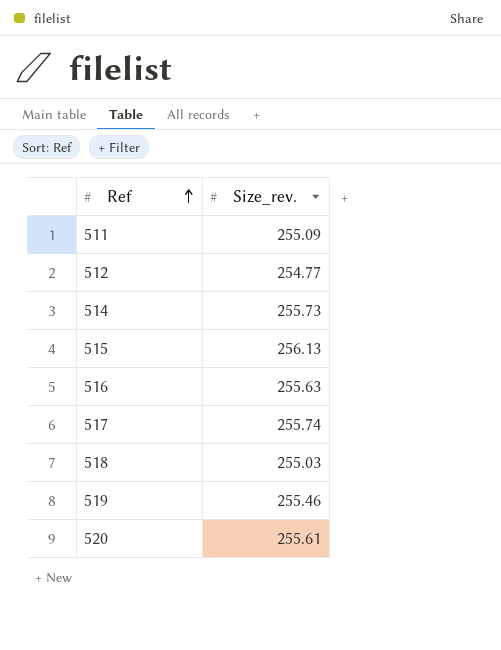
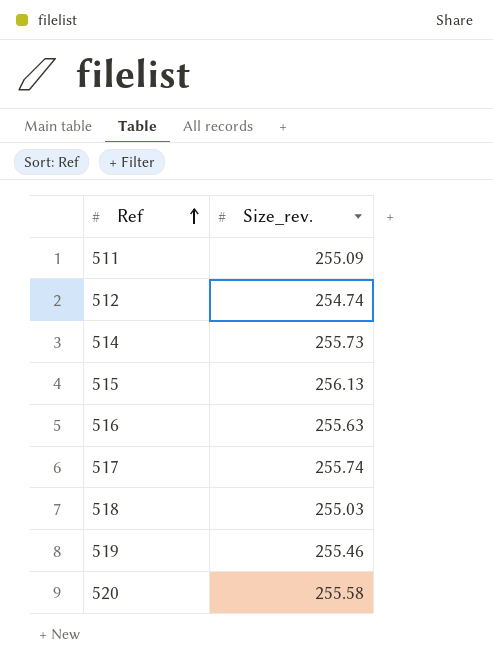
512 | Size_rev.: 254.77 -> 254.74
520 | Size_rev.: 255.61 -> 255.58

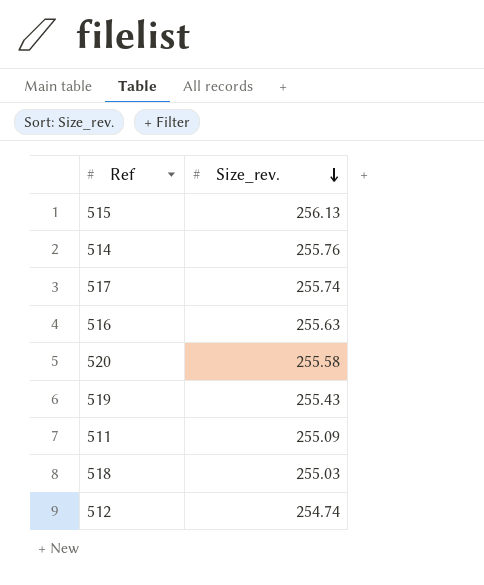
row order: Ref ascending -> Size_rev. descending
514 | Size_rev.: 255.73 -> 255.76
519 | Size_rev.: 255.46 -> 255.43

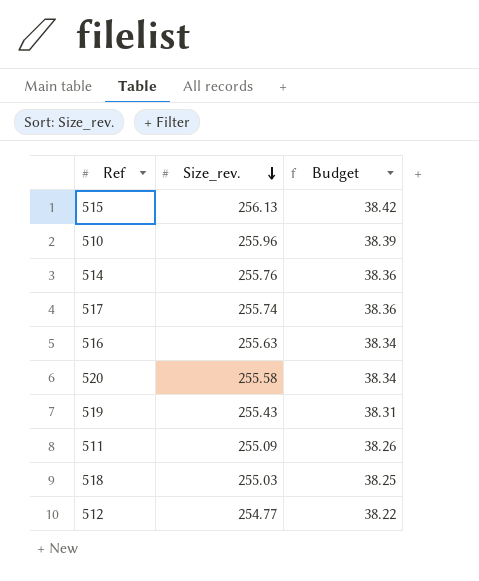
column Budget | formula: none -> [Size_rev.] * 0.15
row 510: none -> 255.96 | 38.39
512 | Size_rev.: 254.74 -> 254.77

